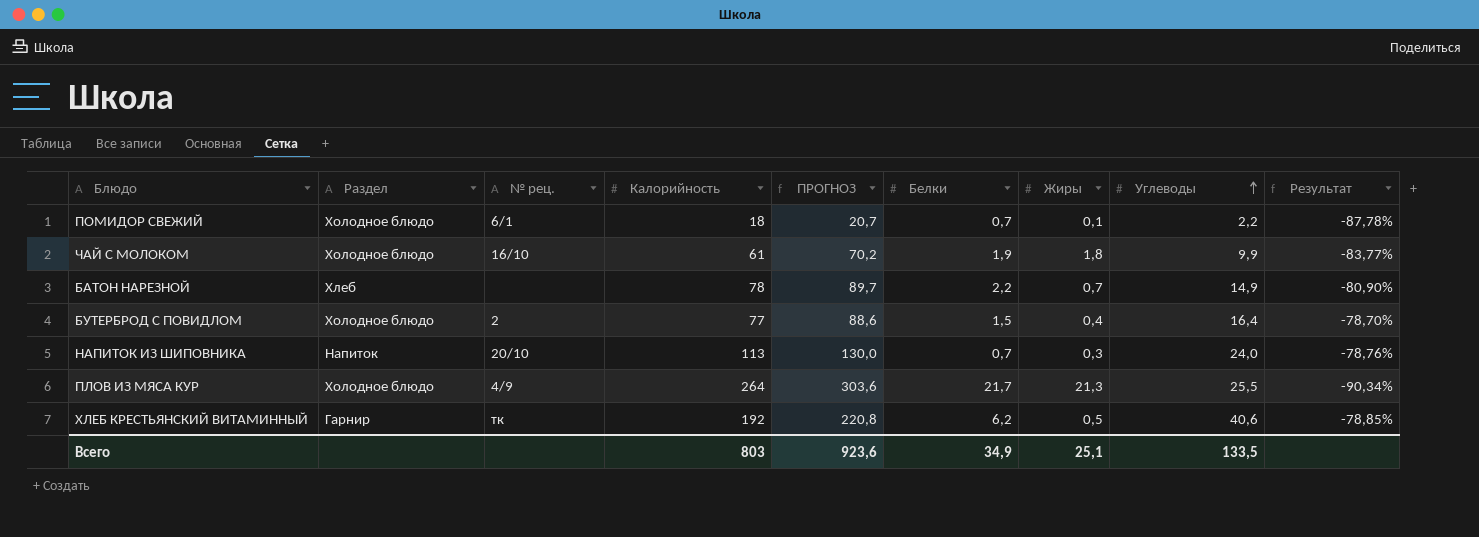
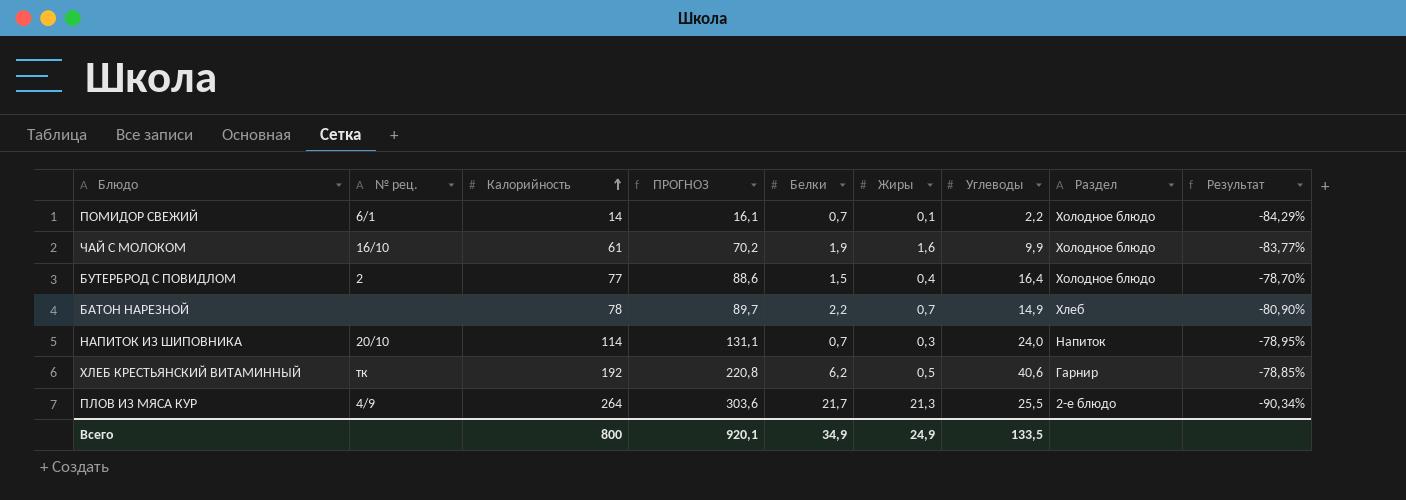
row order: Углеводы ascending -> Калорийность ascending
column Раздел | position: 2 -> 8
ПОМИДОР СВЕЖИЙ | Калорийность: 18 -> 14
ПОМИДОР СВЕЖИЙ | ПРОГНОЗ: 20,7 -> 16,1
ПОМИДОР СВЕЖИЙ | Результат: -87,78% -> -84,29%
ЧАЙ С МОЛОКОМ | Жиры: 1,8 -> 1,6
НАПИТОК ИЗ ШИПОВНИКА | Калорийность: 113 -> 114
НАПИТОК ИЗ ШИПОВНИКА | ПРОГНОЗ: 130,0 -> 131,1
НАПИТОК ИЗ ШИПОВНИКА | Результат: -78,76% -> -78,95%
ПЛОВ ИЗ МЯСА КУР | Раздел: Холодное блюдо -> 2-е блюдо
Всего | Калорийность: 803 -> 800
Всего | ПРОГНОЗ: 923,6 -> 920,1
Всего | Жиры: 25,1 -> 24,9

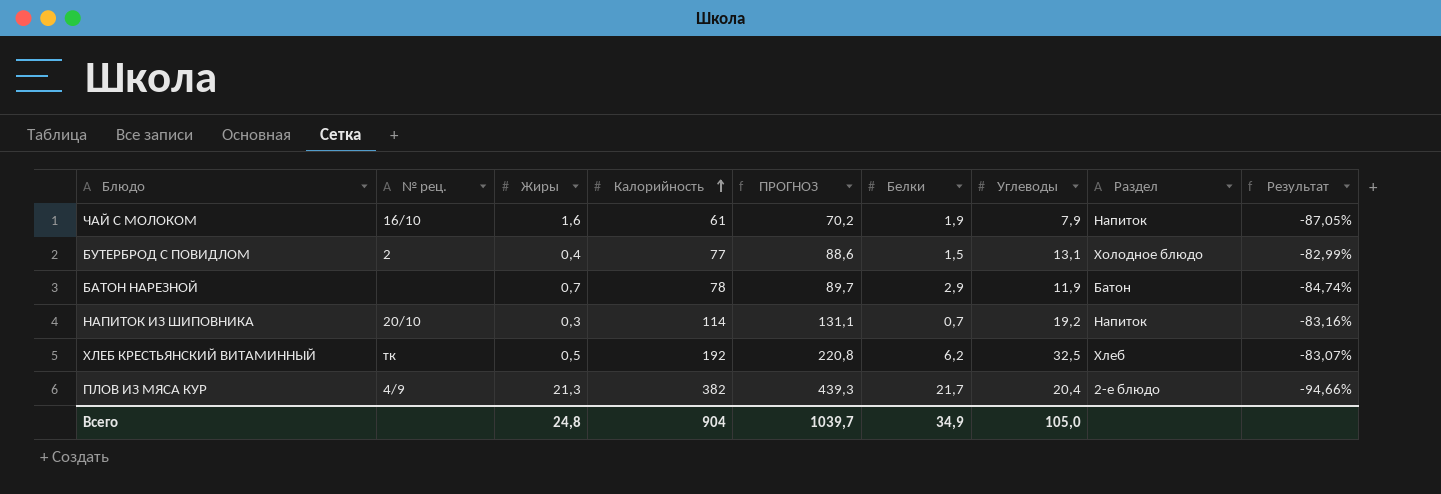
column Жиры | position: 6 -> 3
row ПОМИДОР СВЕЖИЙ: 6/1 | 14 | 16,1 | 0,7 | 0,1 | 2,2 | Холодное блюдо | -84,29% -> none
ЧАЙ С МОЛОКОМ | Углеводы: 9,9 -> 7,9
ЧАЙ С МОЛОКОМ | Раздел: Холодное блюдо -> Напиток
ЧАЙ С МОЛОКОМ | Результат: -83,77% -> -87,05%
БУТЕРБРОД С ПОВИДЛОМ | Углеводы: 16,4 -> 13,1
БУТЕРБРОД С ПОВИДЛОМ | Результат: -78,70% -> -82,99%
БАТОН НАРЕЗНОЙ | Белки: 2,2 -> 2,9
БАТОН НАРЕЗНОЙ | Углеводы: 14,9 -> 11,9
БАТОН НАРЕЗНОЙ | Раздел: Хлеб -> Батон
БАТОН НАРЕЗНОЙ | Результат: -80,90% -> -84,74%
НАПИТОК ИЗ ШИПОВНИКА | Углеводы: 24,0 -> 19,2
НАПИТОК ИЗ ШИПОВНИКА | Результат: -78,95% -> -83,16%
ХЛЕБ КРЕСТЬЯНСКИЙ ВИТАМИННЫЙ | Углеводы: 40,6 -> 32,5
ХЛЕБ КРЕСТЬЯНСКИЙ ВИТАМИННЫЙ | Раздел: Гарнир -> Хлеб
ХЛЕБ КРЕСТЬЯНСКИЙ ВИТАМИННЫЙ | Результат: -78,85% -> -83,07%
ПЛОВ ИЗ МЯСА КУР | Калорийность: 264 -> 382
ПЛОВ ИЗ МЯСА КУР | ПРОГНОЗ: 303,6 -> 439,3
ПЛОВ ИЗ МЯСА КУР | Углеводы: 25,5 -> 20,4
ПЛОВ ИЗ МЯСА КУР | Результат: -90,34% -> -94,66%
Всего | Жиры: 24,9 -> 24,8
Всего | Калорийность: 800 -> 904
Всего | ПРОГНОЗ: 920,1 -> 1039,7
Всего | Углеводы: 133,5 -> 105,0

